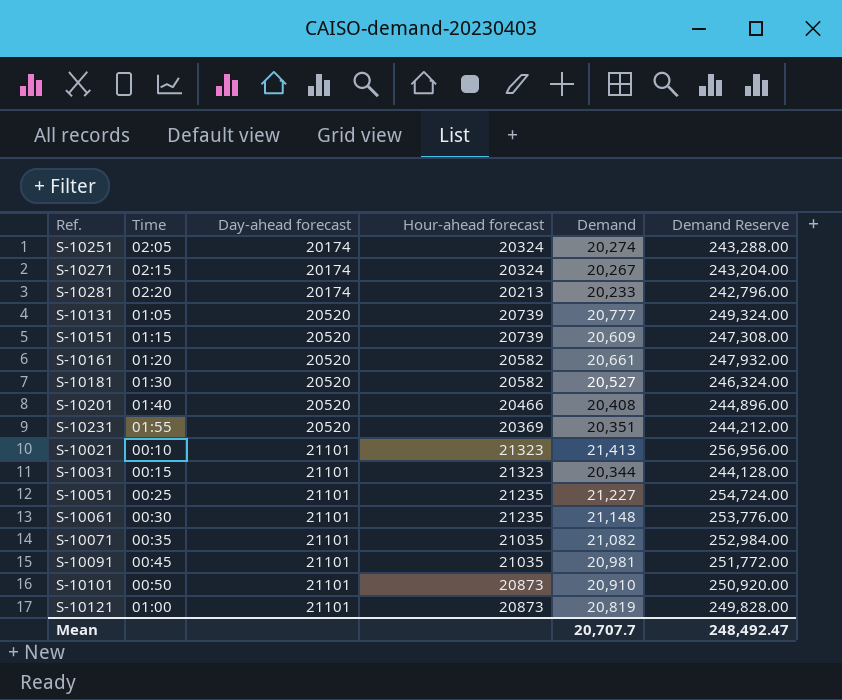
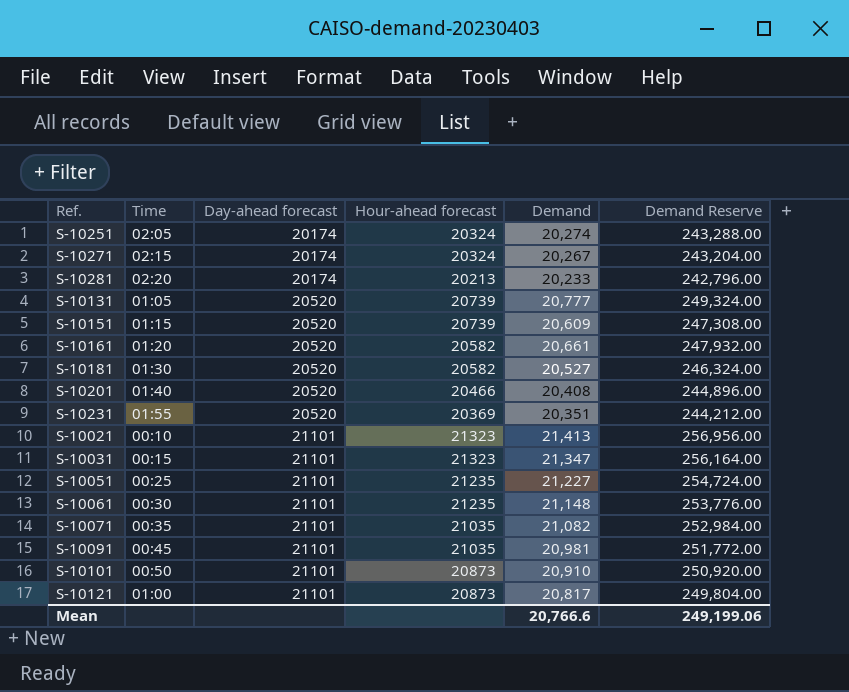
S-10031 | Demand: 20,344 -> 21,347
S-10031 | Demand Reserve: 244,128.00 -> 256,164.00
S-10121 | Demand: 20,819 -> 20,817
S-10121 | Demand Reserve: 249,828.00 -> 249,804.00
Mean | Demand: 20,707.7 -> 20,766.6
Mean | Demand Reserve: 248,492.47 -> 249,199.06

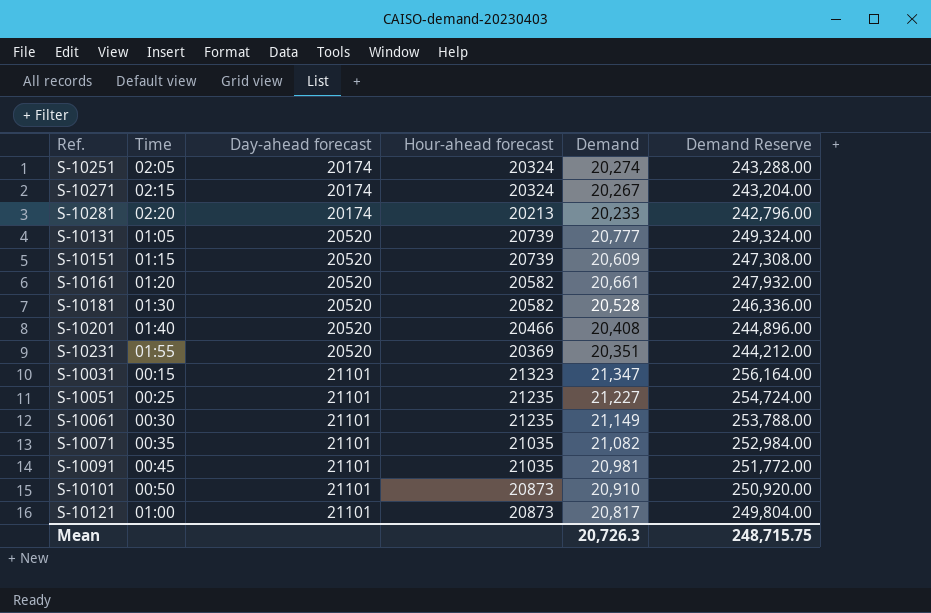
row S-10021: 00:10 | 21101 | 21323 | 21,413 | 256,956.00 -> none
S-10181 | Demand: 20,527 -> 20,528
S-10181 | Demand Reserve: 246,324.00 -> 246,336.00
S-10061 | Demand: 21,148 -> 21,149
S-10061 | Demand Reserve: 253,776.00 -> 253,788.00
Mean | Demand: 20,766.6 -> 20,726.3
Mean | Demand Reserve: 249,199.06 -> 248,715.75

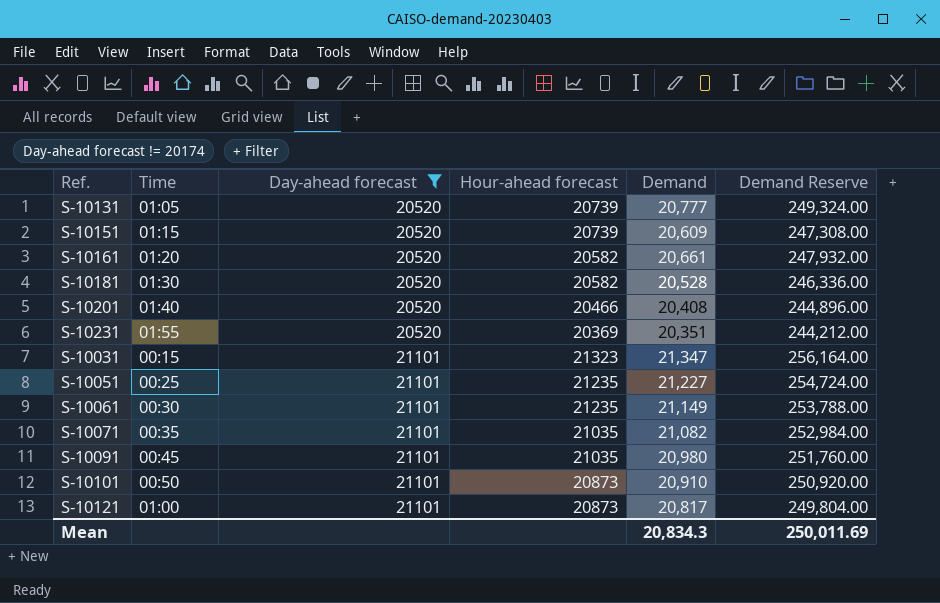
filter: none -> Day-ahead forecast != 20174
S-10091 | Demand: 20,981 -> 20,980
S-10091 | Demand Reserve: 251,772.00 -> 251,760.00
Mean | Demand: 20,726.3 -> 20,834.3
Mean | Demand Reserve: 248,715.75 -> 250,011.69

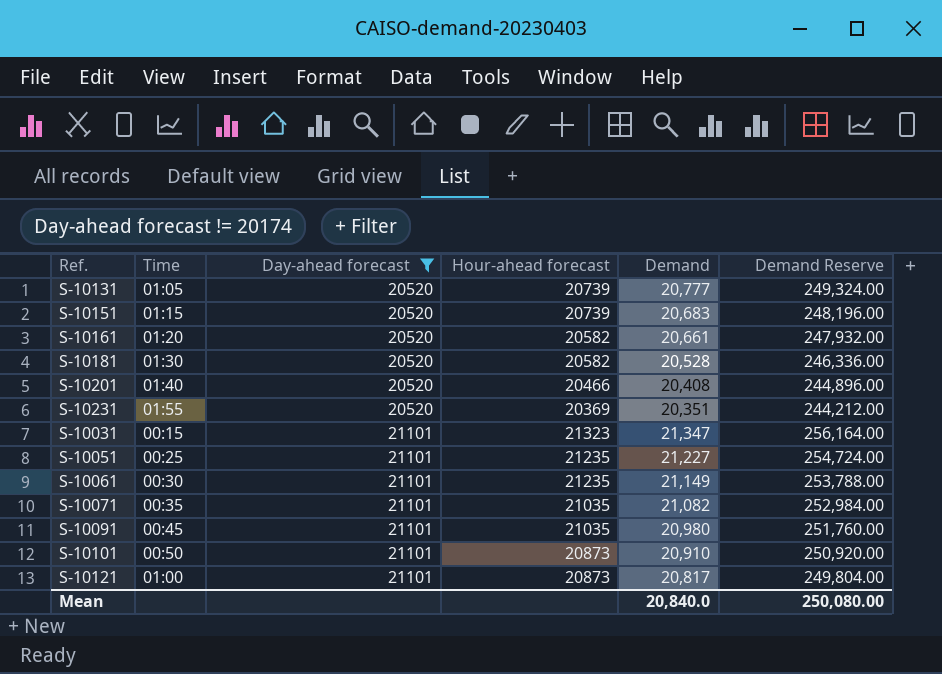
S-10151 | Demand: 20,609 -> 20,683
S-10151 | Demand Reserve: 247,308.00 -> 248,196.00
Mean | Demand: 20,834.3 -> 20,840.0
Mean | Demand Reserve: 250,011.69 -> 250,080.00

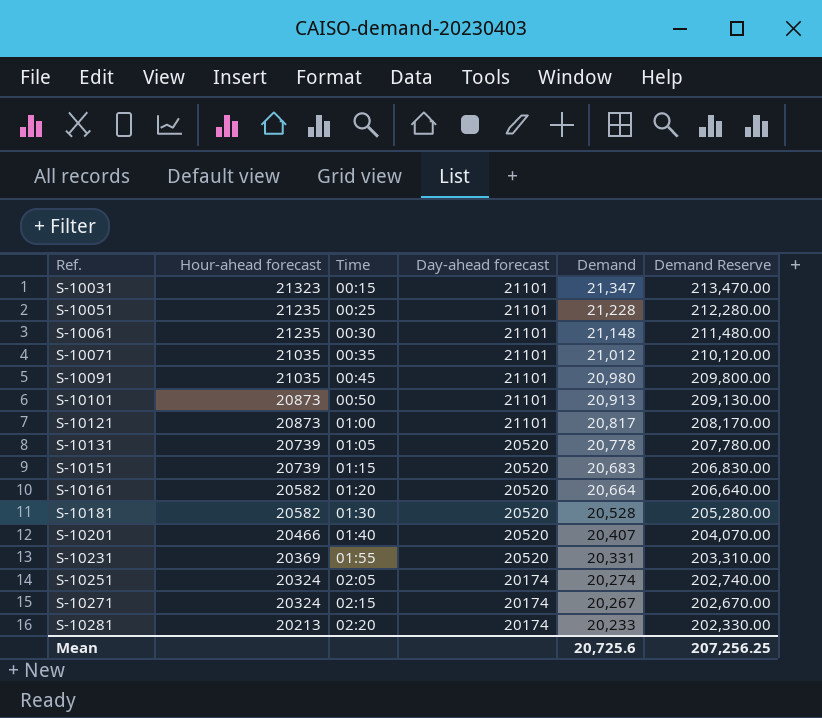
filter: Day-ahead forecast != 20174 -> none
row order: Day-ahead forecast ascending -> Ref. ascending
column Hour-ahead forecast | position: 4 -> 2
column Demand Reserve | formula: [Demand] * 12 -> [Demand] * 10
S-10051 | Demand: 21,227 -> 21,228
S-10061 | Demand: 21,149 -> 21,148
S-10071 | Demand: 21,082 -> 21,012
S-10101 | Demand: 20,910 -> 20,913
S-10131 | Demand: 20,777 -> 20,778
S-10161 | Demand: 20,661 -> 20,664
S-10201 | Demand: 20,408 -> 20,407
S-10231 | Demand: 20,351 -> 20,331
Mean | Demand: 20,840.0 -> 20,725.6
Mean | Demand Reserve: 250,080.00 -> 207,256.25

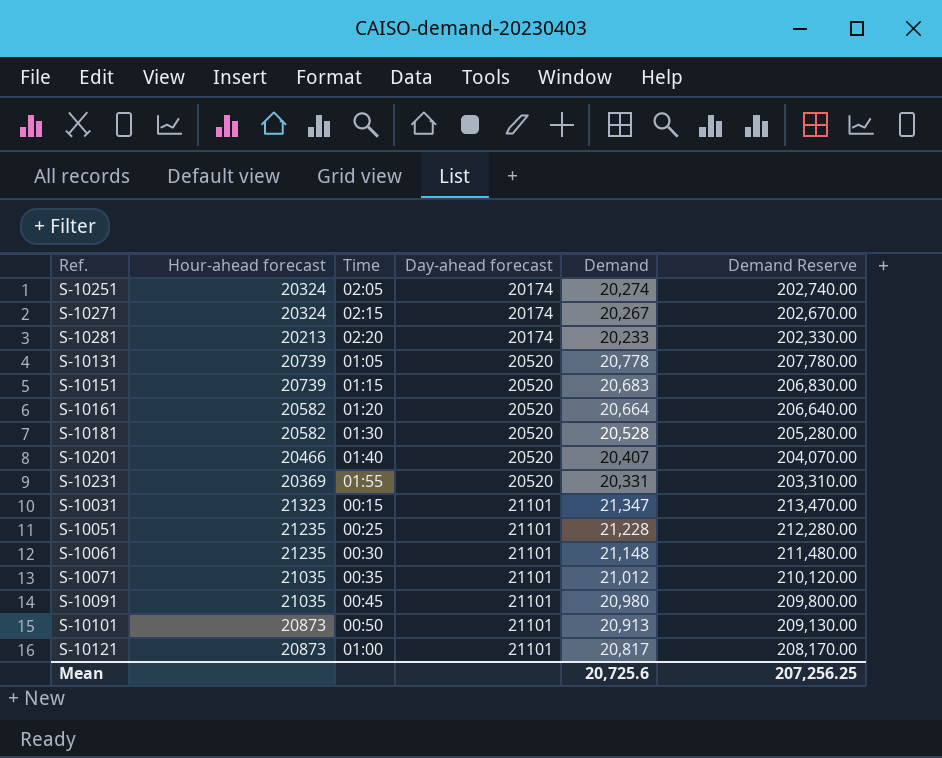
row order: Ref. ascending -> Day-ahead forecast ascending

